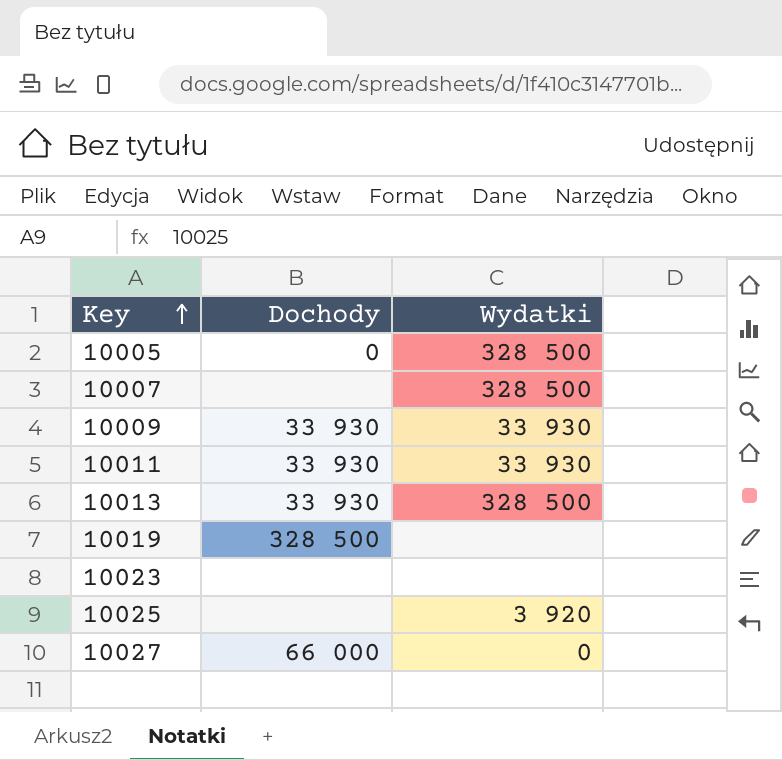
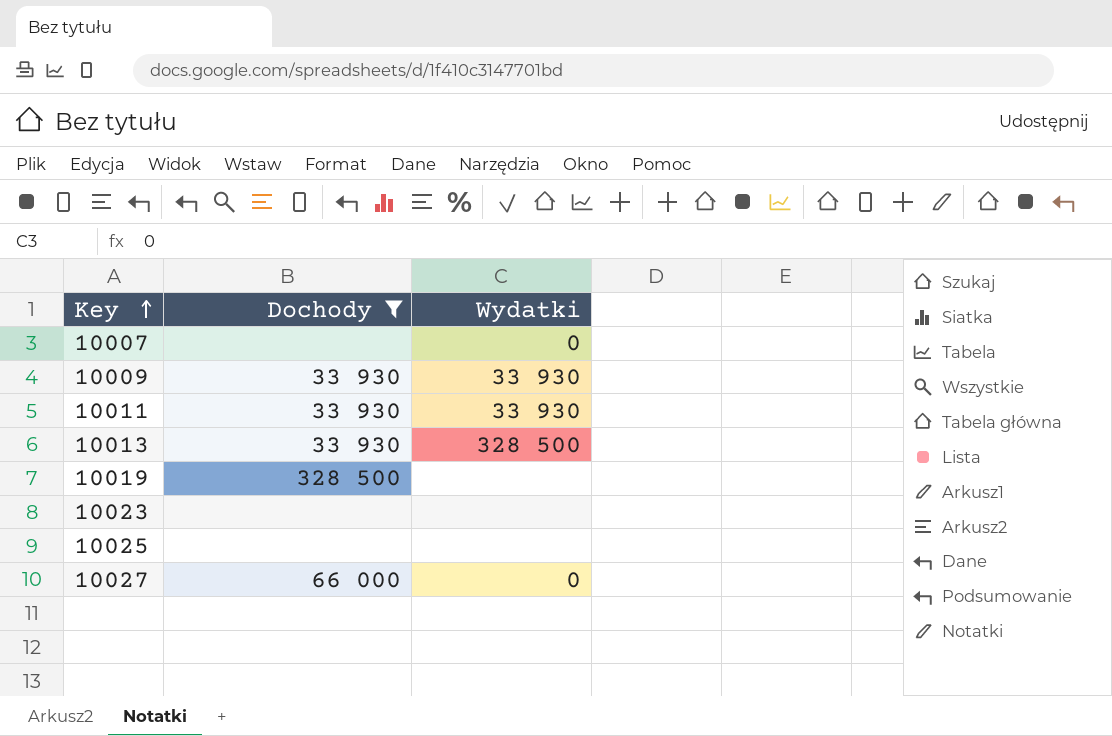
filter: none -> Dochody != 0
10007 | Wydatki: 328 500 -> 0
10025 | Wydatki: 3 920 -> none

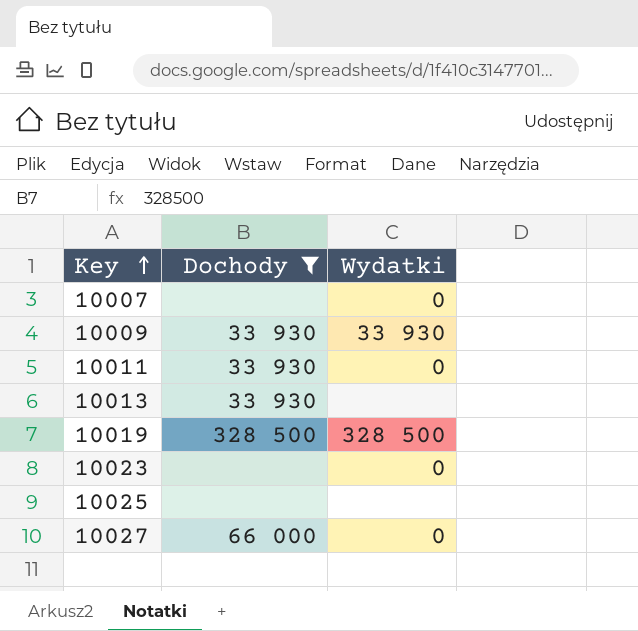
10011 | Wydatki: 33 930 -> 0
10013 | Wydatki: 328 500 -> none
10019 | Wydatki: none -> 328 500
10023 | Wydatki: none -> 0

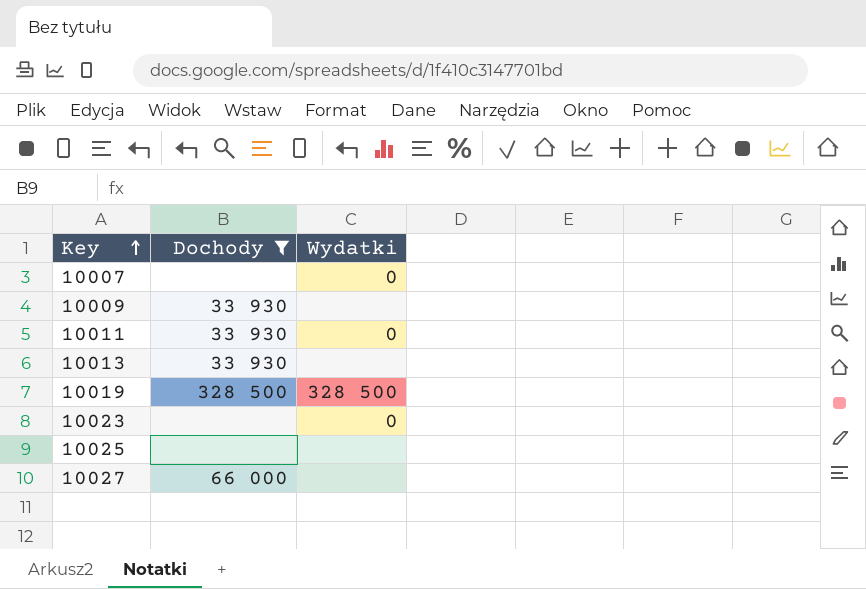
10009 | Wydatki: 33 930 -> none
10027 | Wydatki: 0 -> none

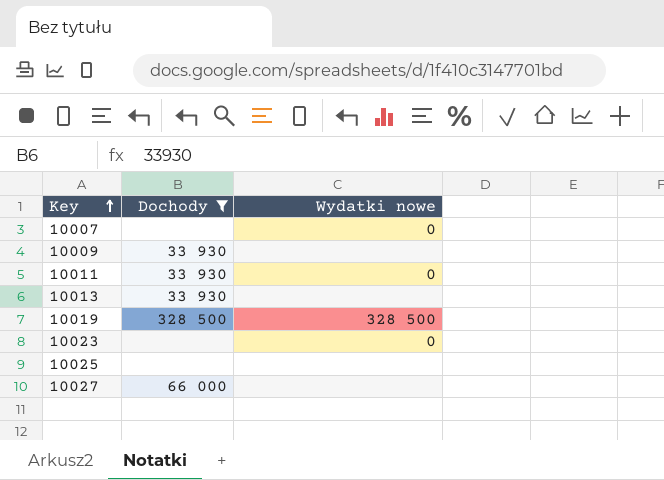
column name: Wydatki -> Wydatki nowe

